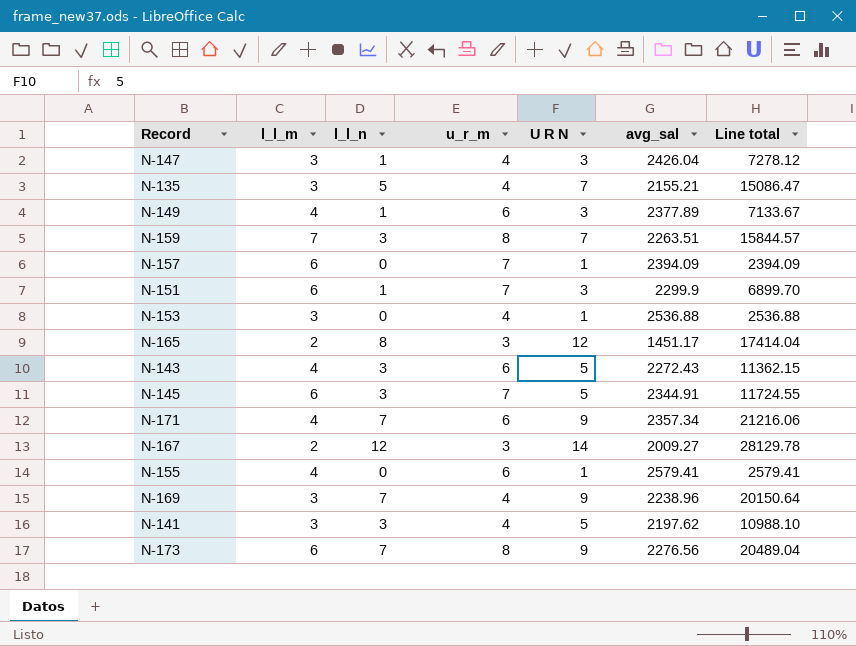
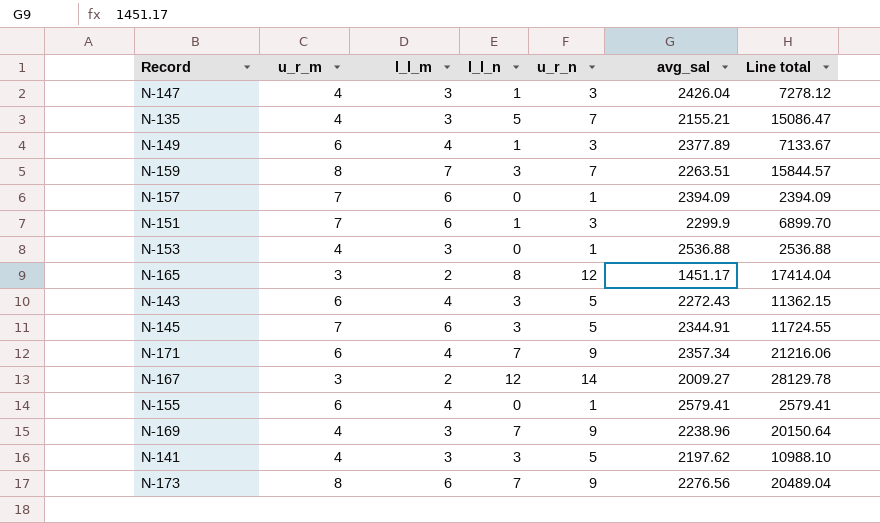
column u_r_m | position: 4 -> 2
column name: U R N -> u_r_n

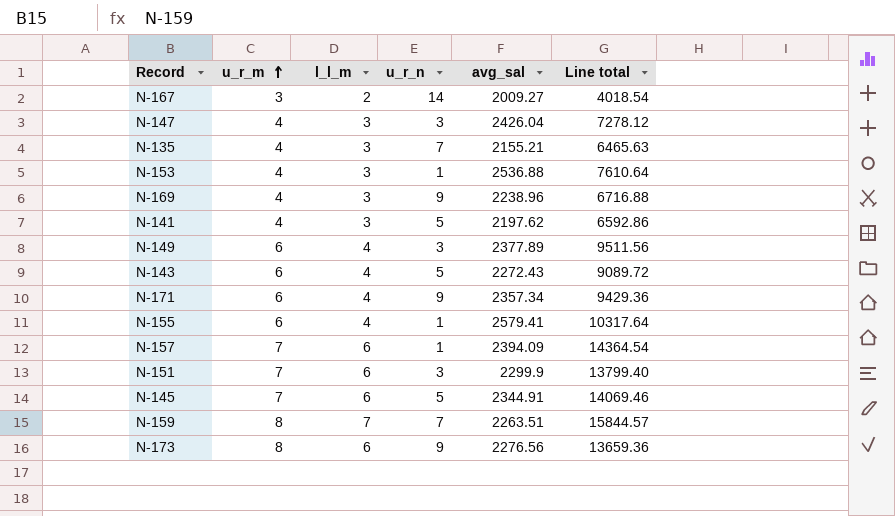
row order: none -> u_r_m ascending
column l_l_n | position: 4 -> none
column Line total | formula: [u_r_n] * [avg_sal] -> [l_l_m] * [avg_sal]
row N-165: 3 | 2 | 8 | 12 | 1451.17 | 17414.04 -> none

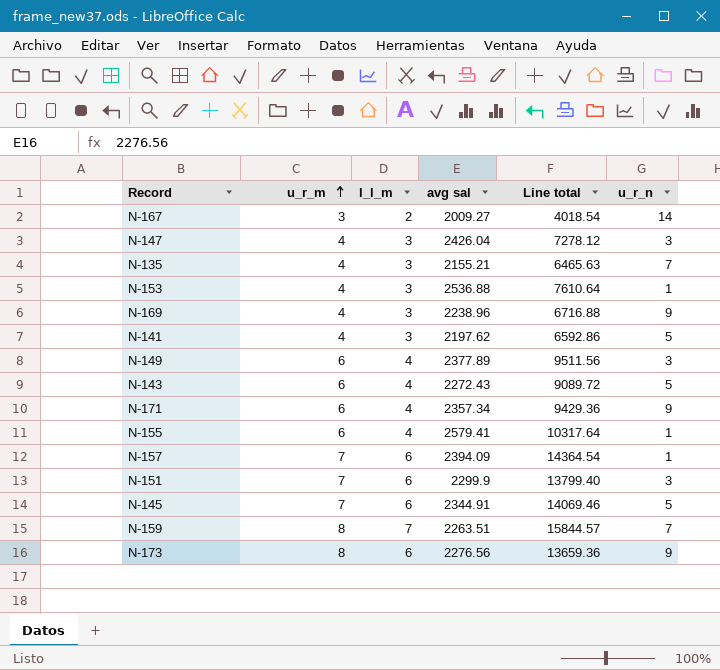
column name: avg_sal -> avg sal
column u_r_n | position: 4 -> 6

